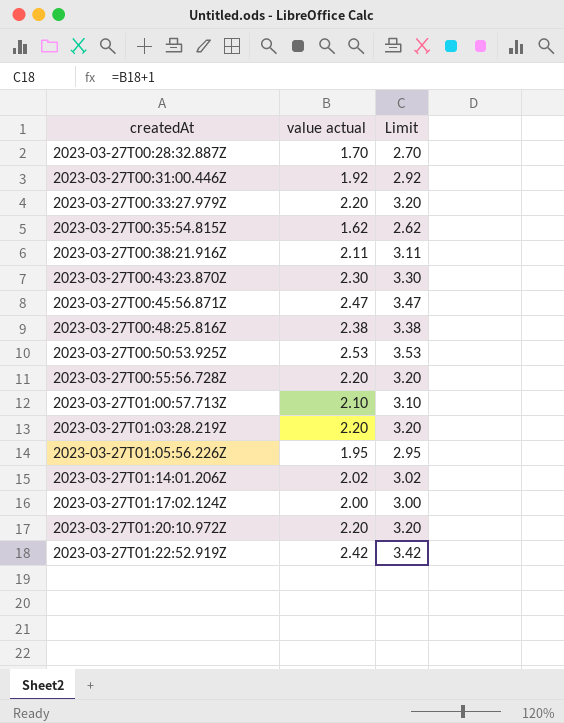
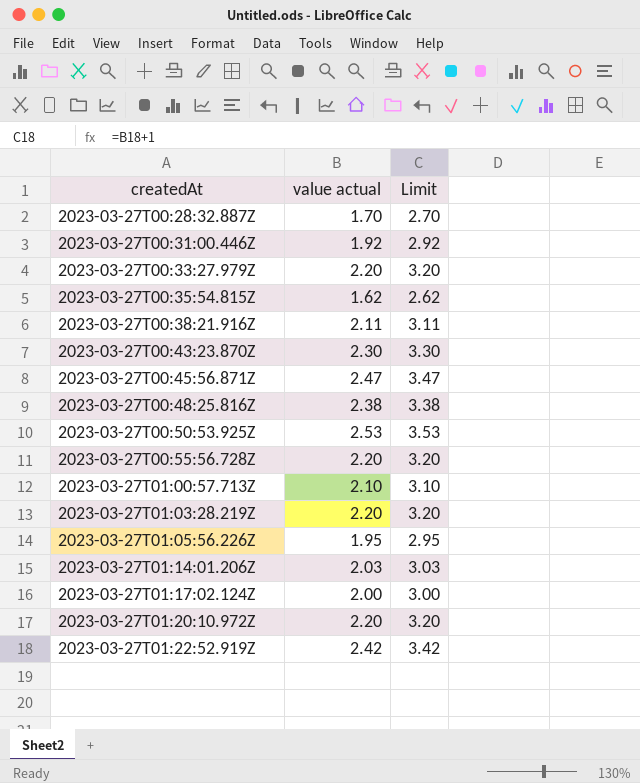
2023-03-27T01:14:01.206Z | value actual: 2.02 -> 2.03
2023-03-27T01:14:01.206Z | Limit: 3.02 -> 3.03

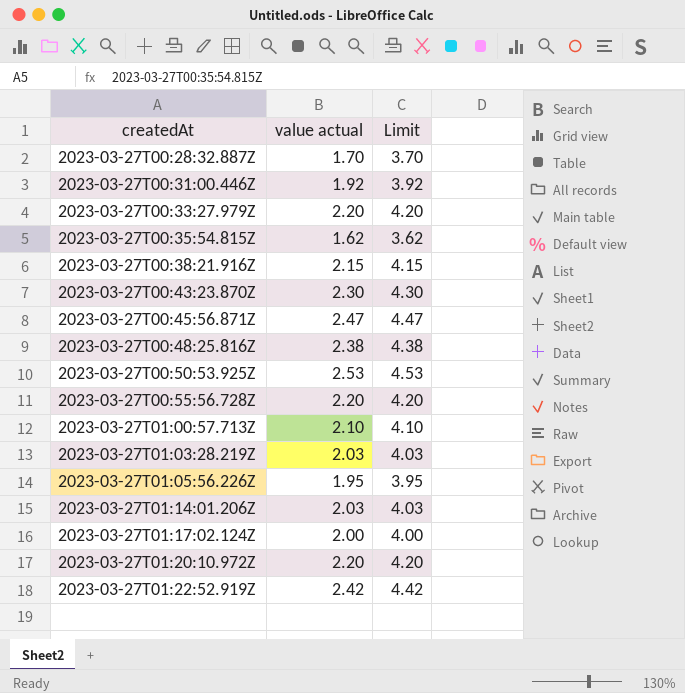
column Limit | formula: [value actual] + 1 -> [value actual] + 2
2023-03-27T00:38:21.916Z | value actual: 2.11 -> 2.15
2023-03-27T01:03:28.219Z | value actual: 2.20 -> 2.03

